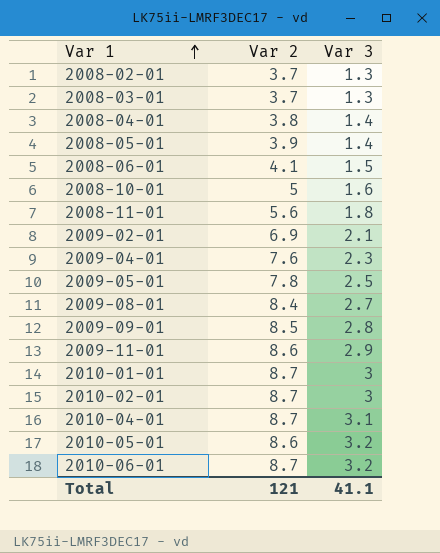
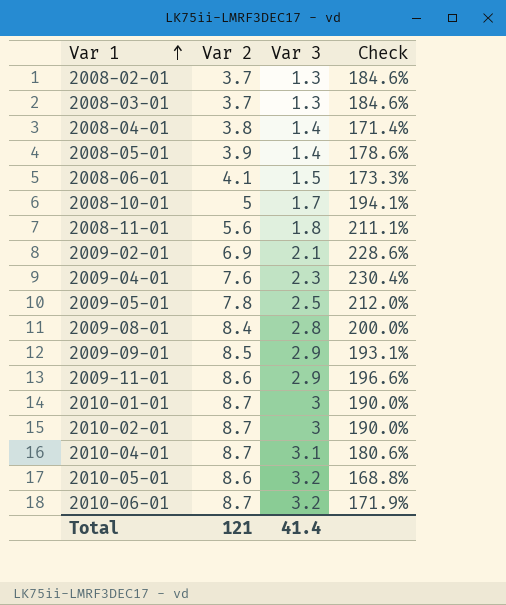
column Check | formula: none -> ([Var 2] - [Var 3]) / [Var 3]
2008-10-01 | Var 3: 1.6 -> 1.7
2009-08-01 | Var 3: 2.7 -> 2.8
2009-09-01 | Var 3: 2.8 -> 2.9
Total | Var 3: 41.1 -> 41.4

